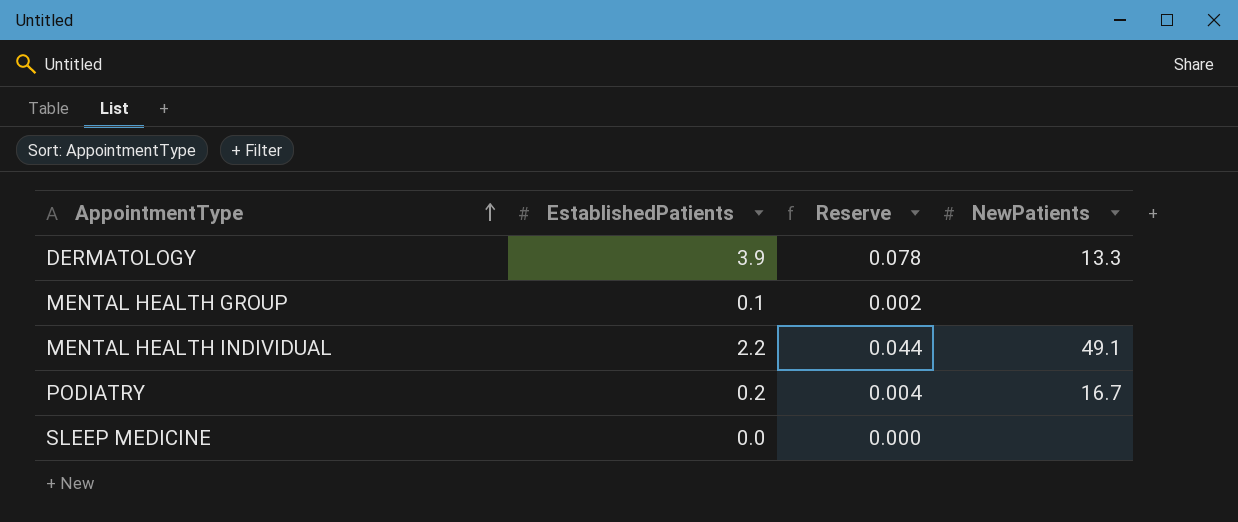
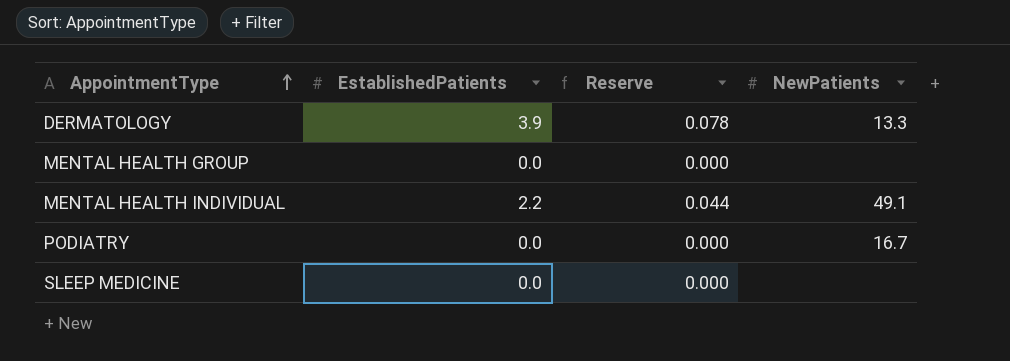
MENTAL HEALTH GROUP | EstablishedPatients: 0.1 -> 0.0
MENTAL HEALTH GROUP | Reserve: 0.002 -> 0.000
PODIATRY | EstablishedPatients: 0.2 -> 0.0
PODIATRY | Reserve: 0.004 -> 0.000

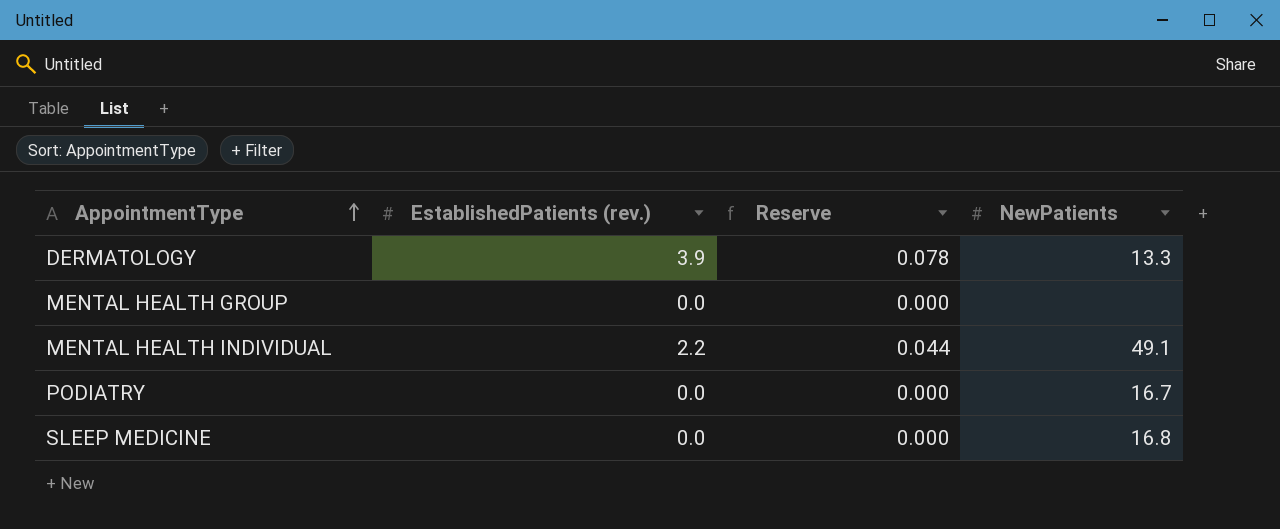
column name: EstablishedPatients -> EstablishedPatients (rev.)
SLEEP MEDICINE | NewPatients: none -> 16.8

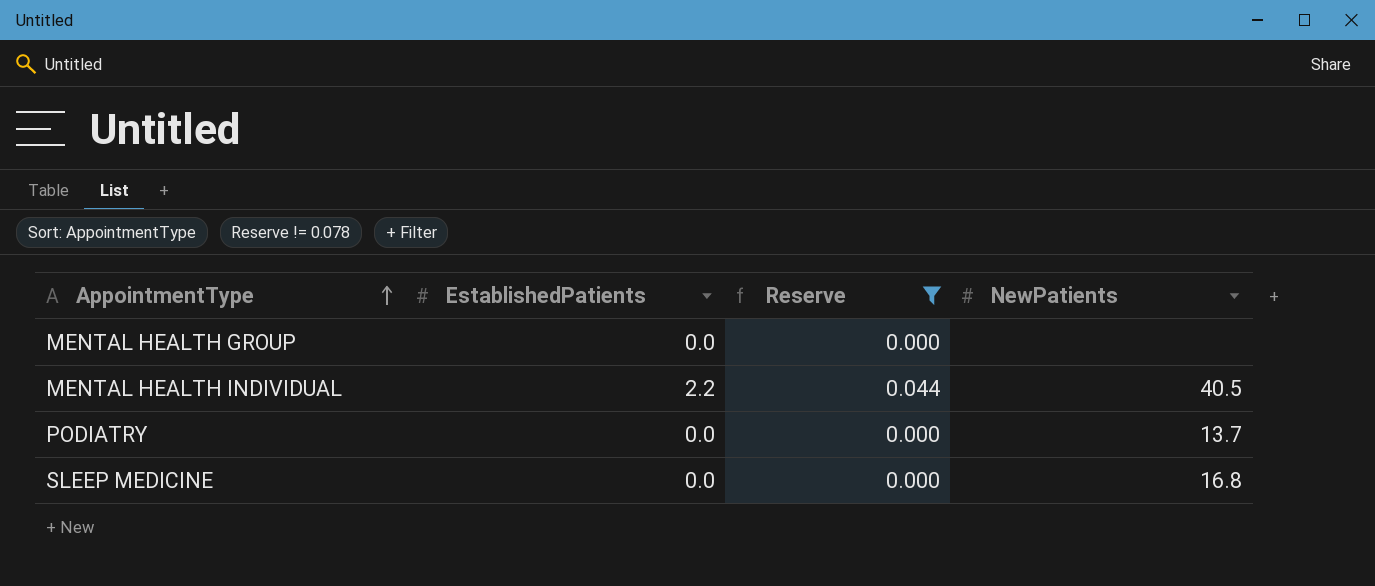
filter: none -> Reserve != 0.078
column name: EstablishedPatients (rev.) -> EstablishedPatients
MENTAL HEALTH INDIVIDUAL | NewPatients: 49.1 -> 40.5
PODIATRY | NewPatients: 16.7 -> 13.7

